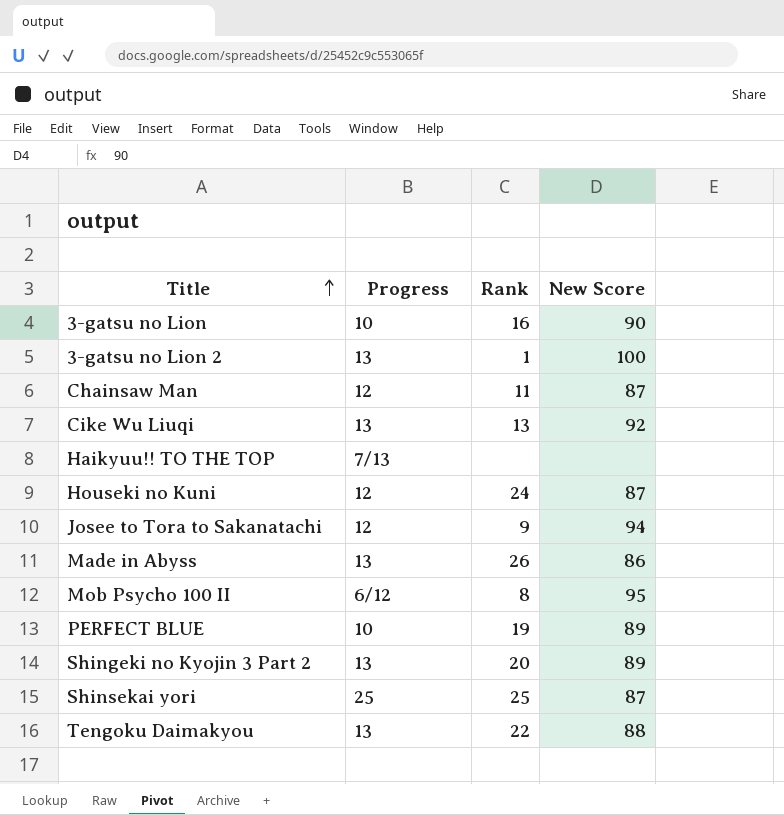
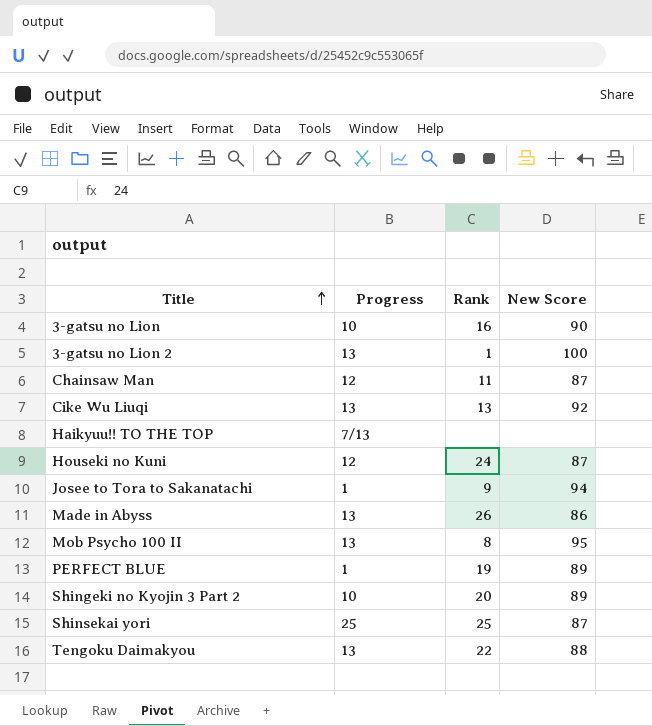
Josee to Tora to Sakanatachi | Progress: 12 -> 1
Mob Psycho 100 II | Progress: 6/12 -> 13
PERFECT BLUE | Progress: 10 -> 1
Shingeki no Kyojin 3 Part 2 | Progress: 13 -> 10

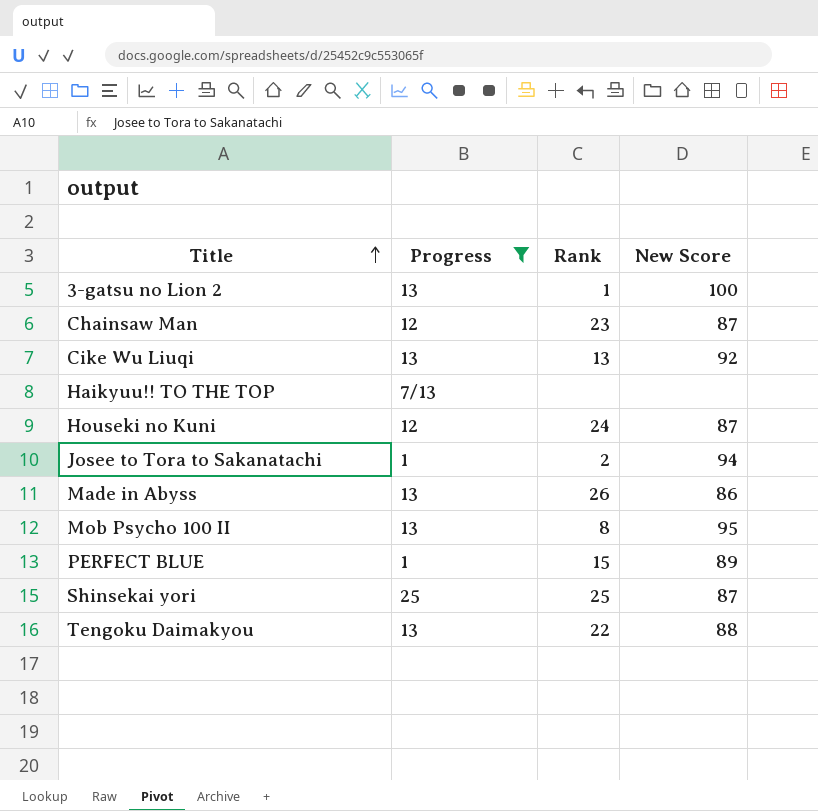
filter: none -> Progress != 10
Chainsaw Man | Rank: 11 -> 23
Josee to Tora to Sakanatachi | Rank: 9 -> 2
PERFECT BLUE | Rank: 19 -> 15

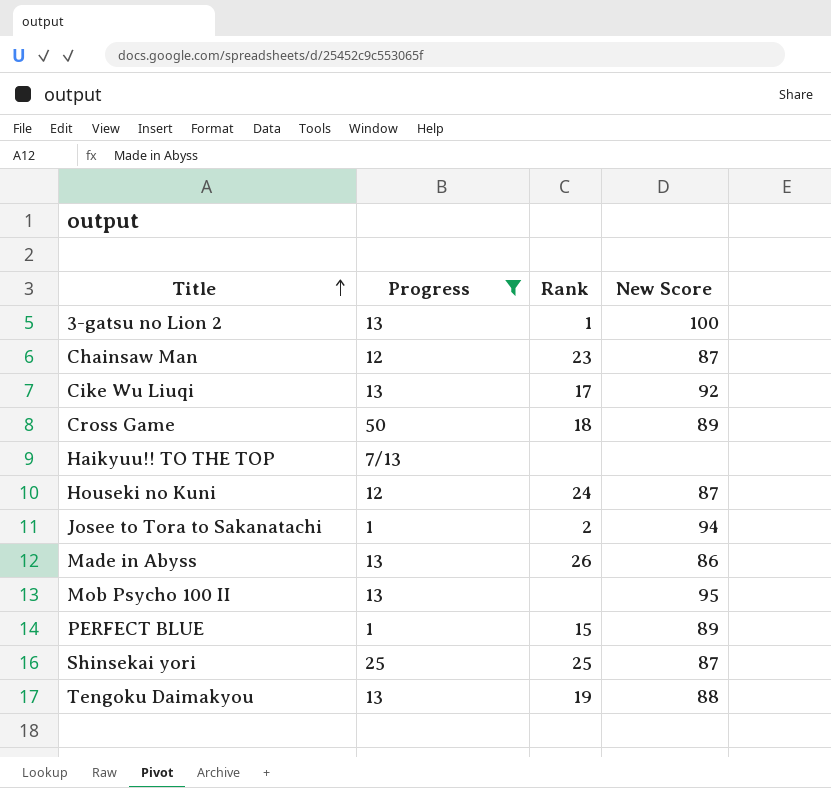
Cike Wu Liuqi | Rank: 13 -> 17
row Cross Game: none -> 50 | 18 | 89
Mob Psycho 100 II | Rank: 8 -> none
Tengoku Daimakyou | Rank: 22 -> 19

